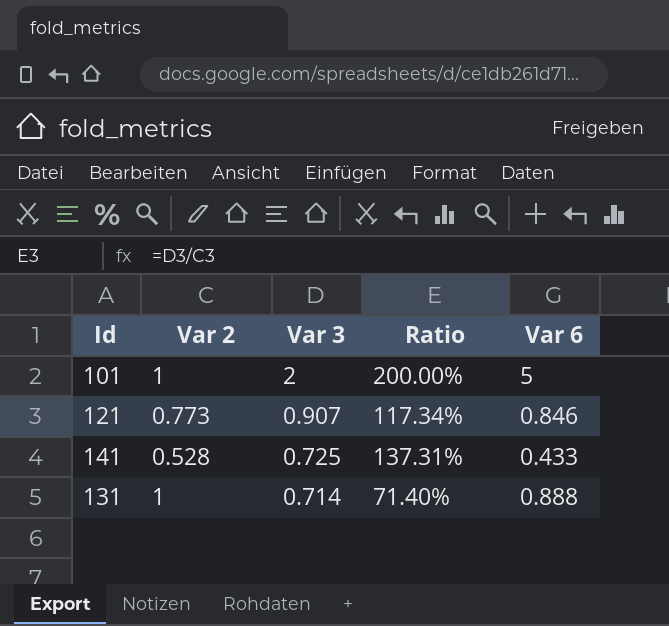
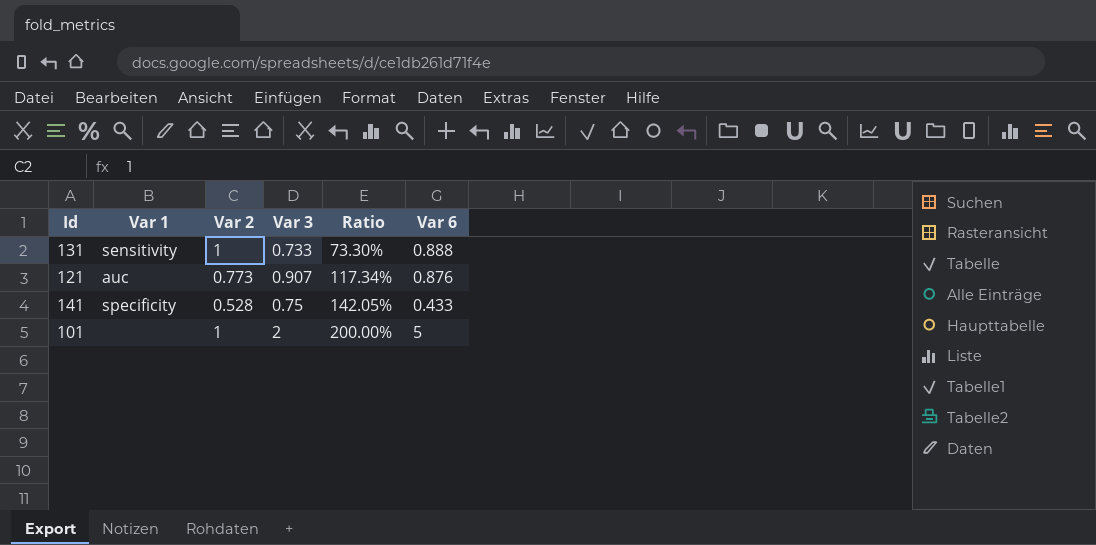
row order: Var 3 descending -> Ratio ascending
column Var 1 | position: none -> 2
131 | Var 3: 0.714 -> 0.733
131 | Ratio: 71.40% -> 73.30%
121 | Var 6: 0.846 -> 0.876
141 | Var 3: 0.725 -> 0.75
141 | Ratio: 137.31% -> 142.05%

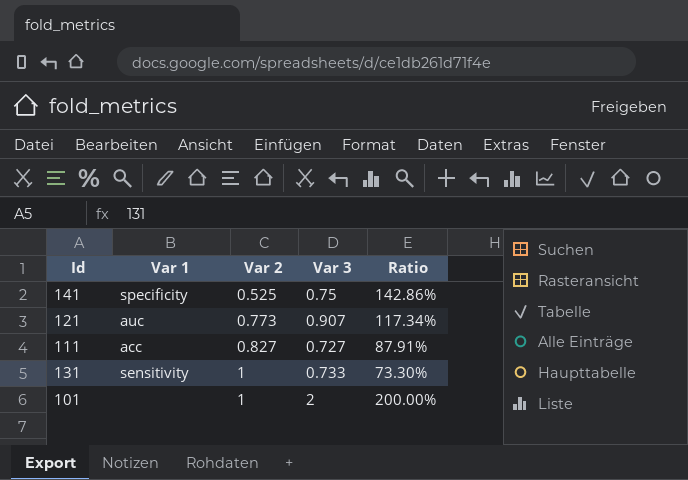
row order: Ratio ascending -> Var 2 ascending
column Var 6 | position: 6 -> none
141 | Var 2: 0.528 -> 0.525
141 | Ratio: 142.05% -> 142.86%
row 111: none -> acc | 0.827 | 0.727 | 87.91%

